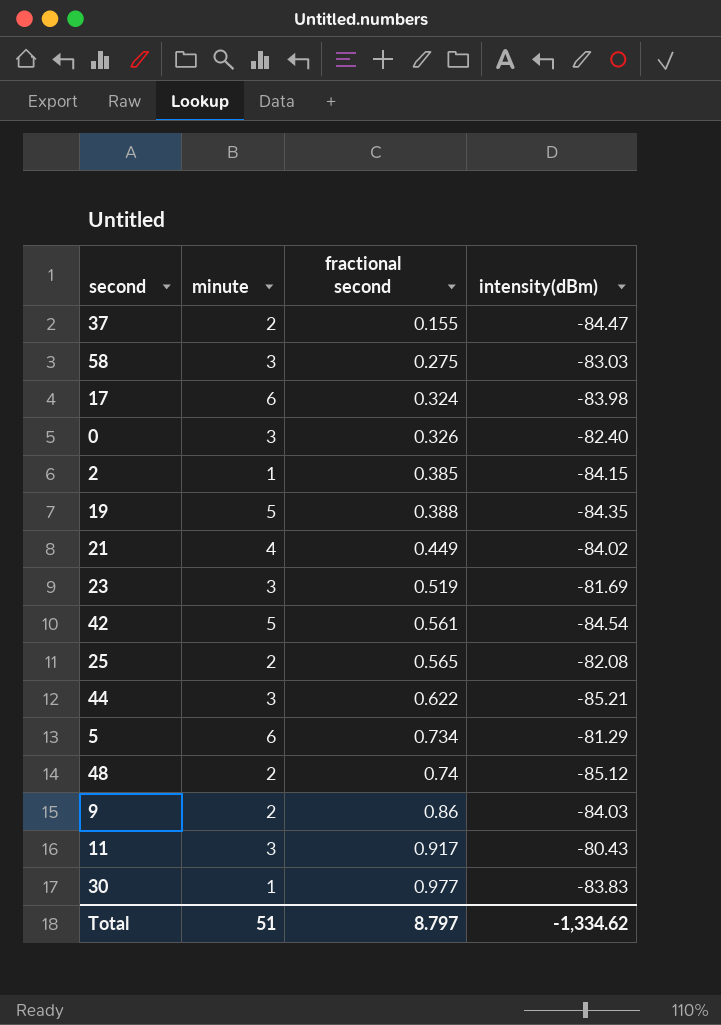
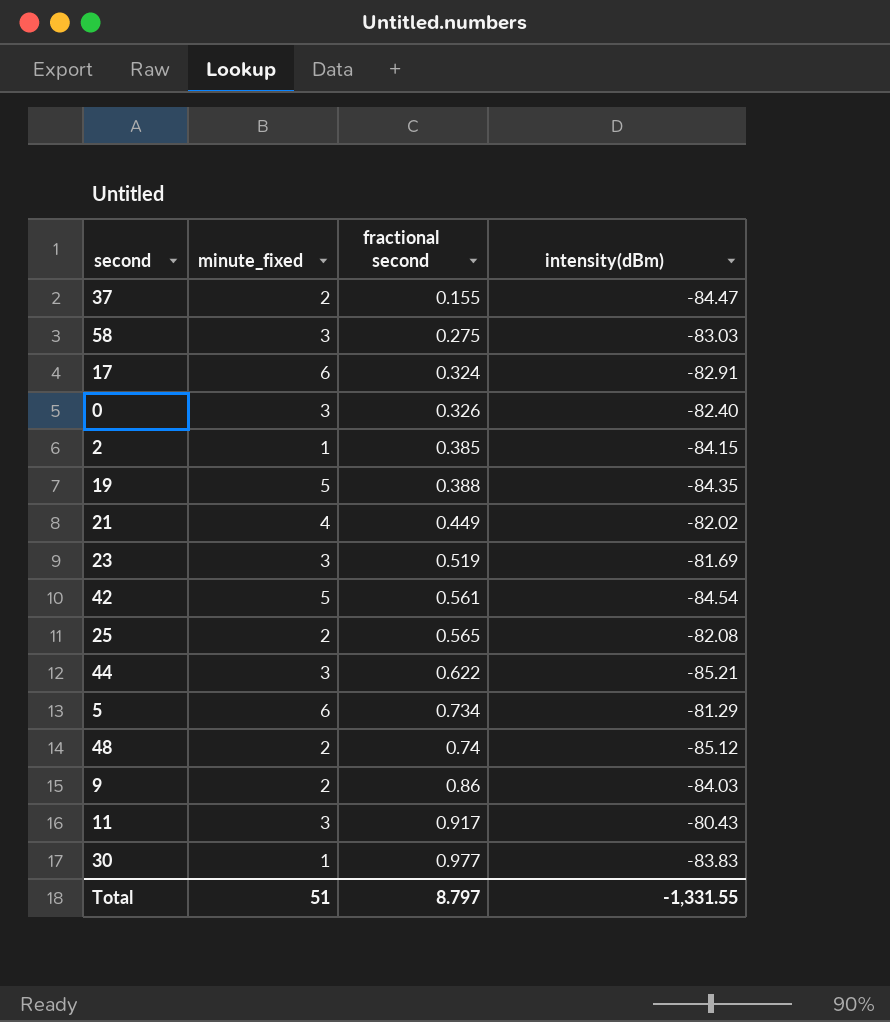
column name: minute -> minute_fixed
17 | intensity(dBm): -83.98 -> -82.91
21 | intensity(dBm): -84.02 -> -82.02
Total | intensity(dBm): -1,334.62 -> -1,331.55

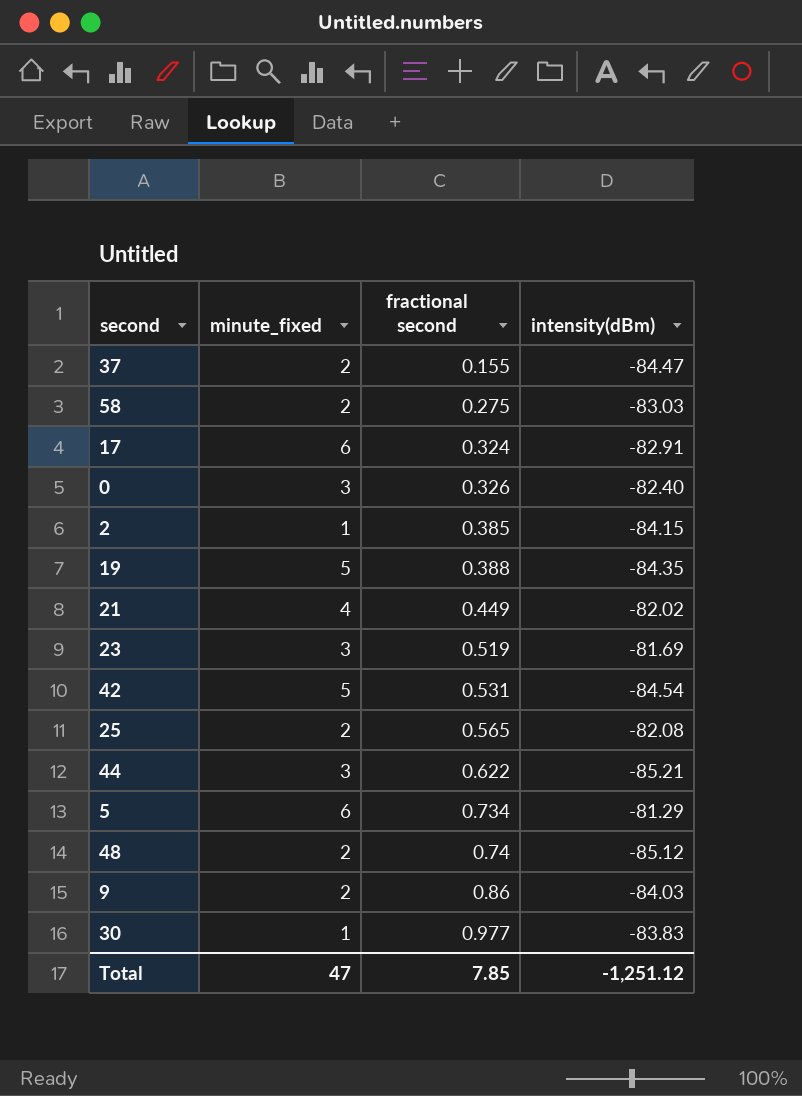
row 11: 3 | 0.917 | -80.43 -> none
58 | minute_fixed: 3 -> 2
42 | fractional second: 0.561 -> 0.531
Total | minute_fixed: 51 -> 47
Total | fractional second: 8.797 -> 7.85
Total | intensity(dBm): -1,331.55 -> -1,251.12

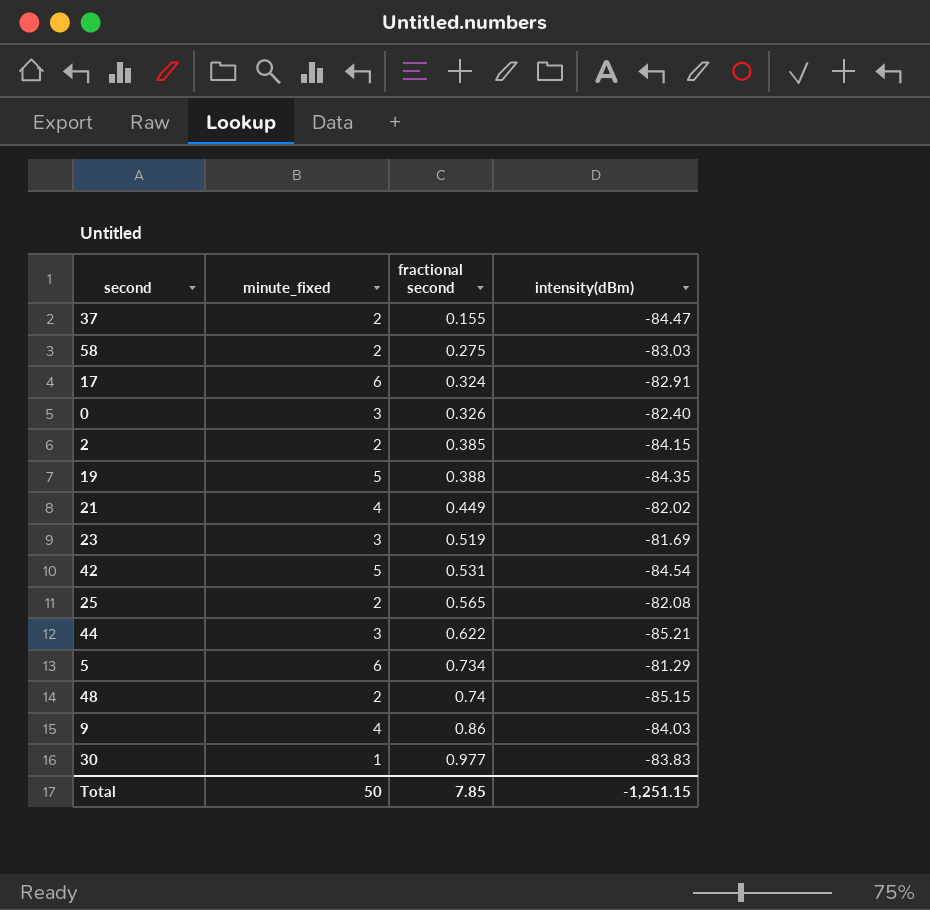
2 | minute_fixed: 1 -> 2
48 | intensity(dBm): -85.12 -> -85.15
9 | minute_fixed: 2 -> 4
Total | minute_fixed: 47 -> 50
Total | intensity(dBm): -1,251.12 -> -1,251.15

